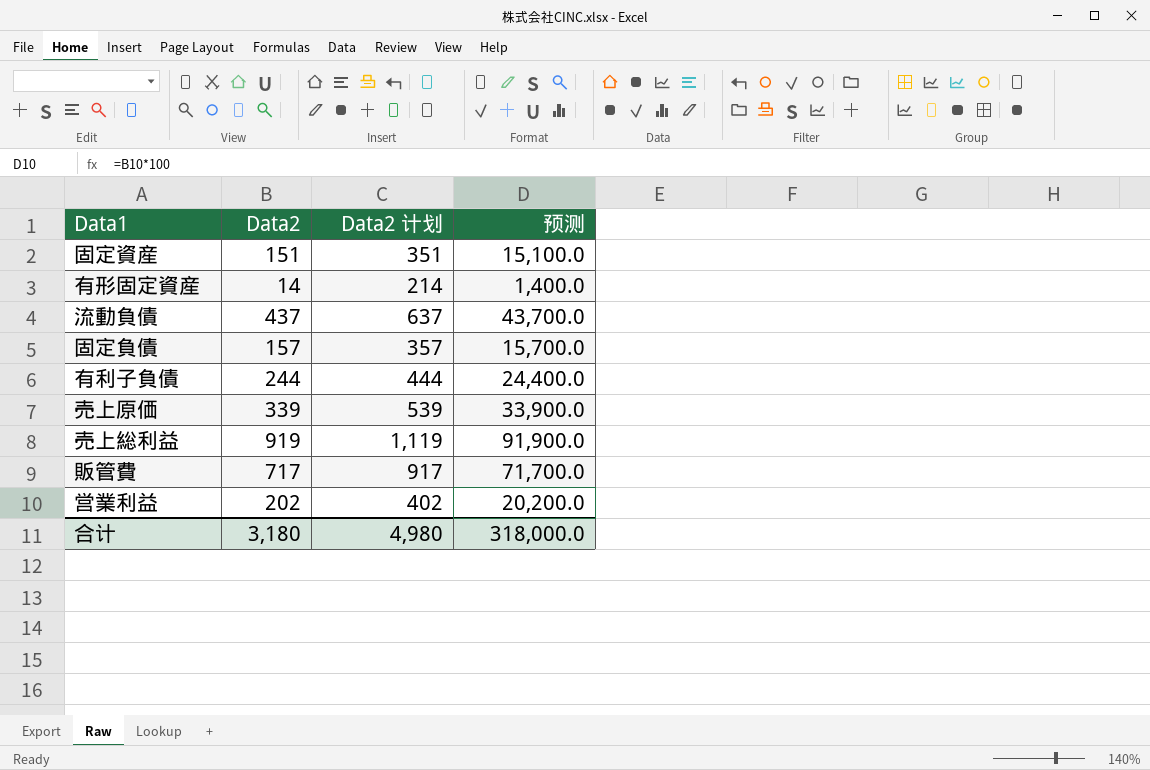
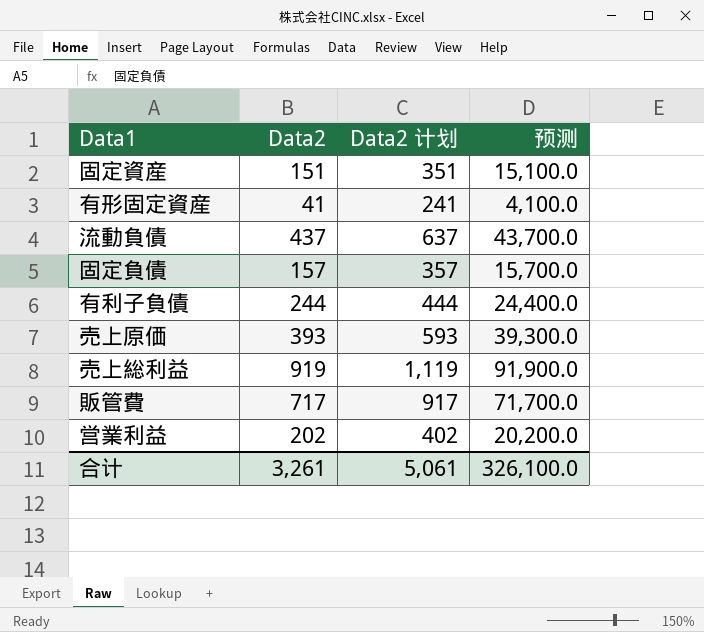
有形固定資産 | Data2: 14 -> 41
有形固定資産 | Data2 计划: 214 -> 241
有形固定資産 | 预测: 1,400.0 -> 4,100.0
売上原価 | Data2: 339 -> 393
売上原価 | Data2 计划: 539 -> 593
売上原価 | 预测: 33,900.0 -> 39,300.0
合计 | Data2: 3,180 -> 3,261
合计 | Data2 计划: 4,980 -> 5,061
合计 | 预测: 318,000.0 -> 326,100.0

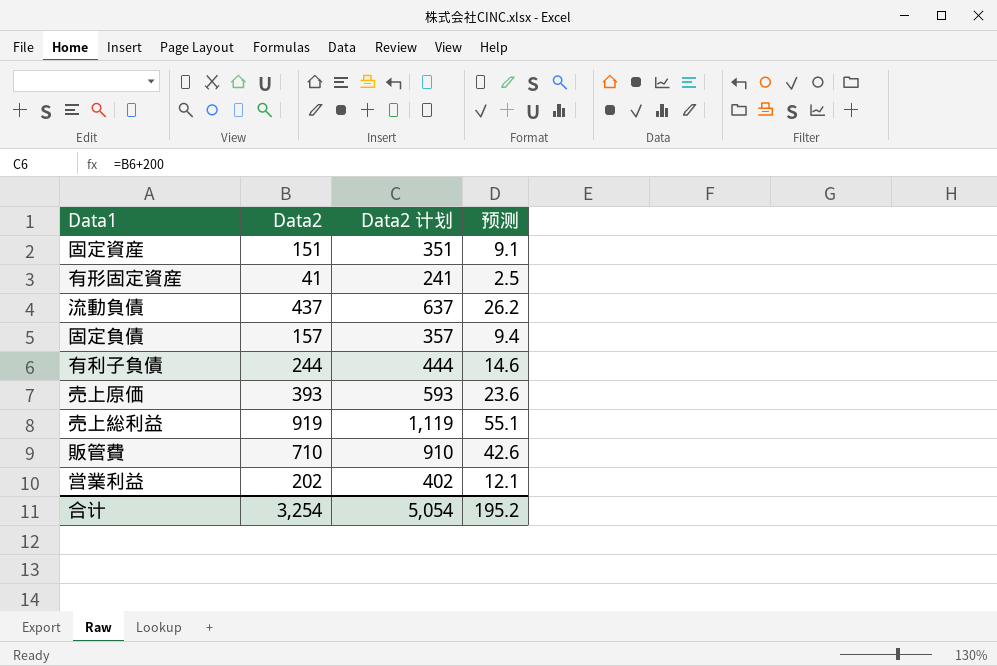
column 预测 | formula: [Data2] * 100 -> [Data2] * 0.06
販管費 | Data2: 717 -> 710
販管費 | Data2 计划: 917 -> 910
合计 | Data2: 3,261 -> 3,254
合计 | Data2 计划: 5,061 -> 5,054
合计 | 预测: 326,100.0 -> 195.2

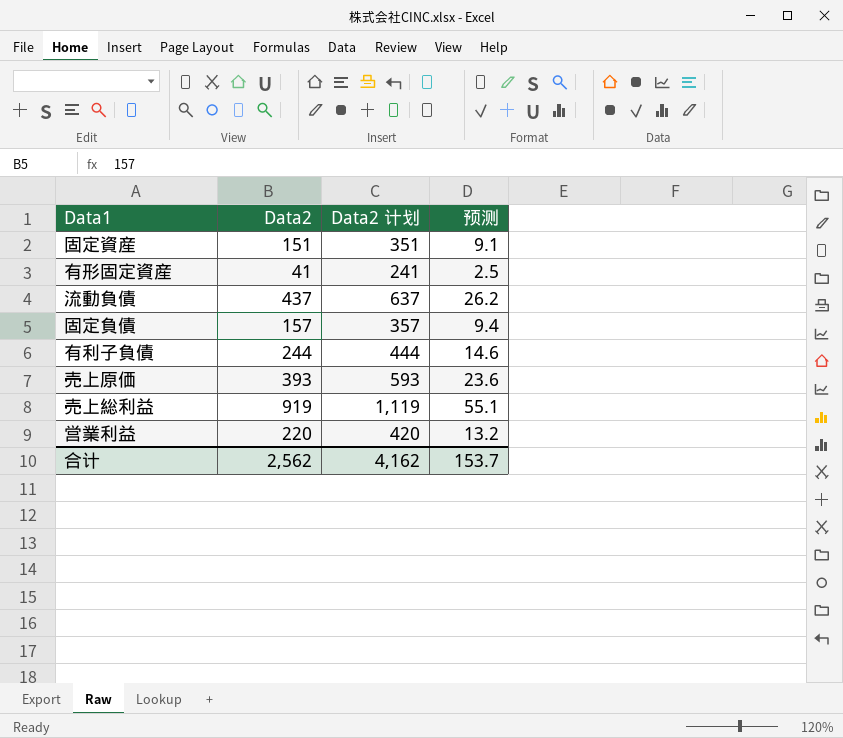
row 販管費: 710 | 910 | 42.6 -> none
営業利益 | Data2: 202 -> 220
営業利益 | Data2 计划: 402 -> 420
営業利益 | 预测: 12.1 -> 13.2
合计 | Data2: 3,254 -> 2,562
合计 | Data2 计划: 5,054 -> 4,162
合计 | 预测: 195.2 -> 153.7

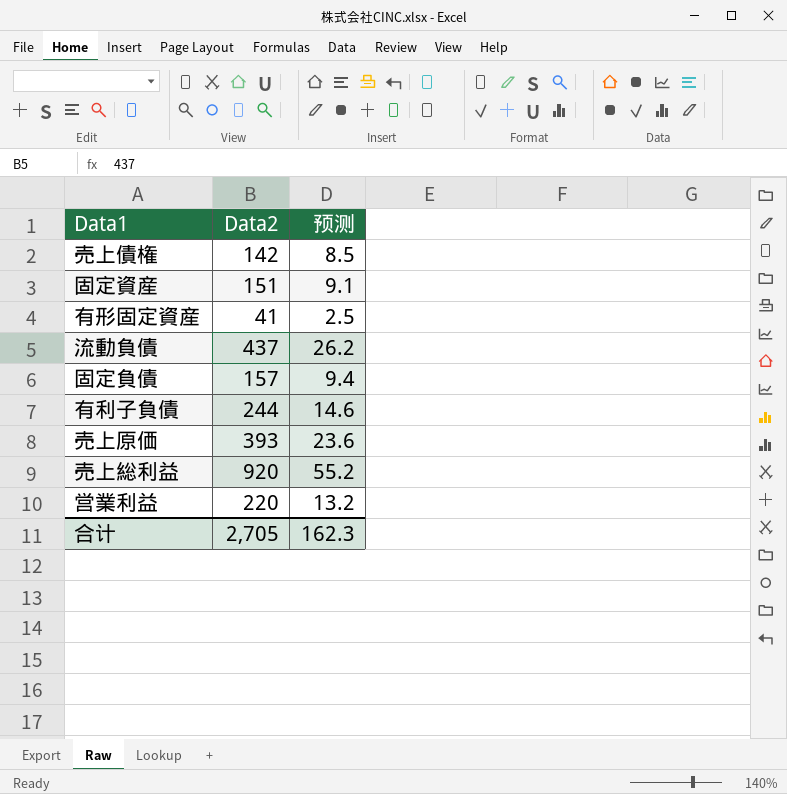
column Data2 计划 | formula: [Data2] + 200 -> none
row 売上債権: none -> 142 | 8.5
売上総利益 | Data2: 919 -> 920
売上総利益 | 预测: 55.1 -> 55.2
合计 | Data2: 2,562 -> 2,705
合计 | 预测: 153.7 -> 162.3

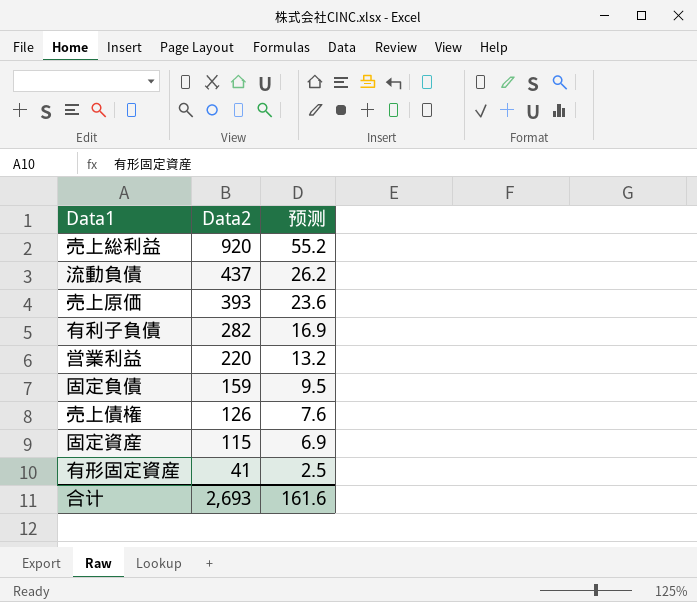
row order: none -> Data2 descending
有利子負債 | Data2: 244 -> 282
有利子負債 | 预测: 14.6 -> 16.9
固定負債 | Data2: 157 -> 159
固定負債 | 预测: 9.4 -> 9.5
売上債権 | Data2: 142 -> 126
売上債権 | 预测: 8.5 -> 7.6
固定資産 | Data2: 151 -> 115
固定資産 | 预测: 9.1 -> 6.9
合计 | Data2: 2,705 -> 2,693
合计 | 预测: 162.3 -> 161.6

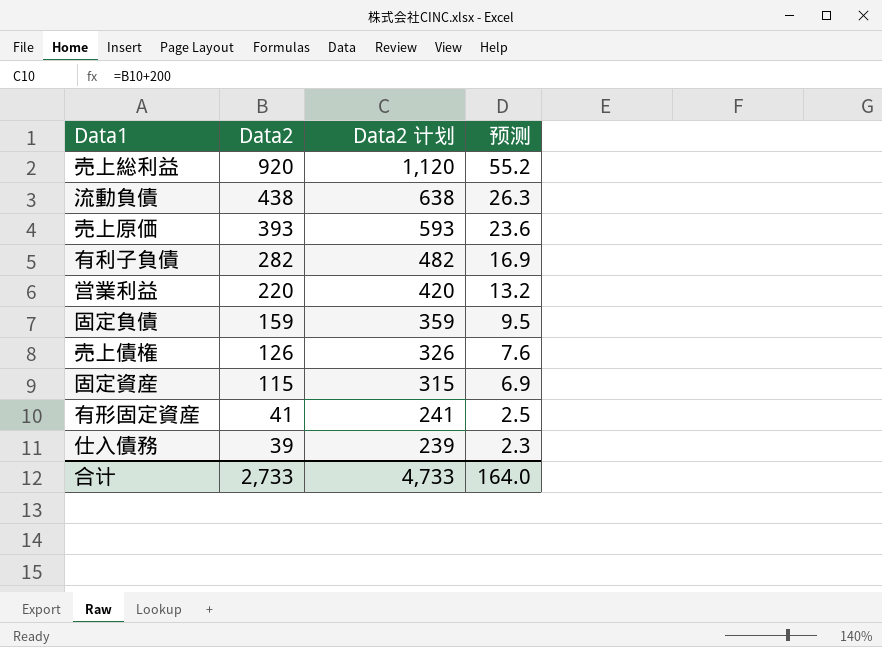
column Data2 计划 | formula: none -> [Data2] + 200
流動負債 | Data2: 437 -> 438
流動負債 | 预测: 26.2 -> 26.3
row 仕入債務: none -> 39 | 239 | 2.3
合计 | Data2: 2,693 -> 2,733
合计 | 预测: 161.6 -> 164.0

